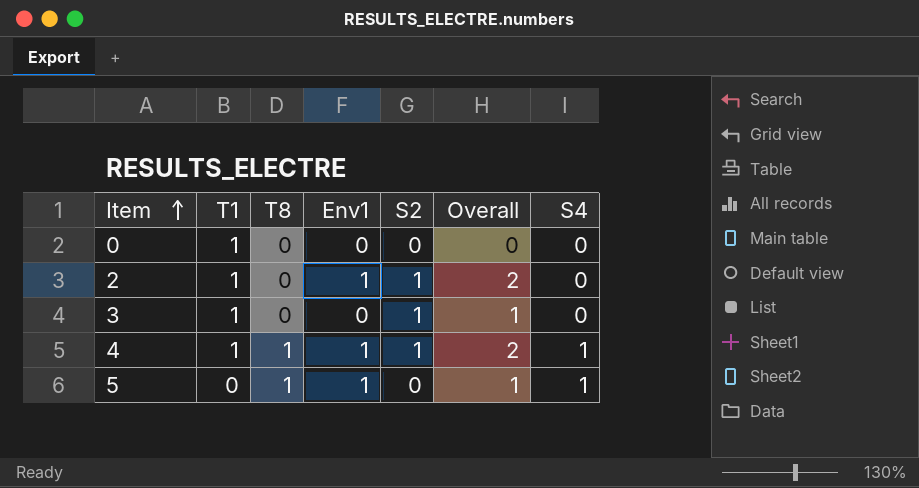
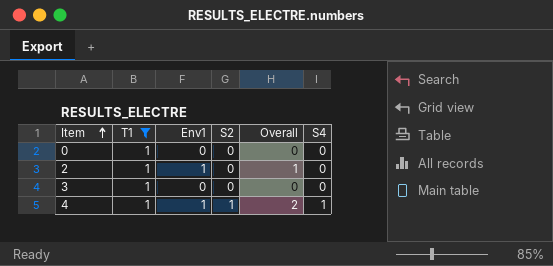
filter: none -> T1 = 1
column T8 | position: 3 -> none
2 | S2: 1 -> 0
2 | Overall: 2 -> 1
3 | S2: 1 -> 0
3 | Overall: 1 -> 0

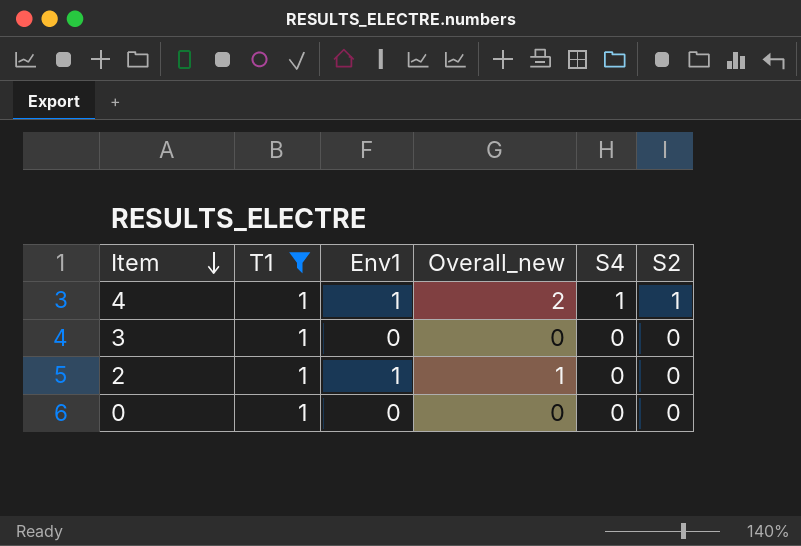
row order: Item ascending -> Item descending
column name: Overall -> Overall_new
column S2 | position: 4 -> 6

